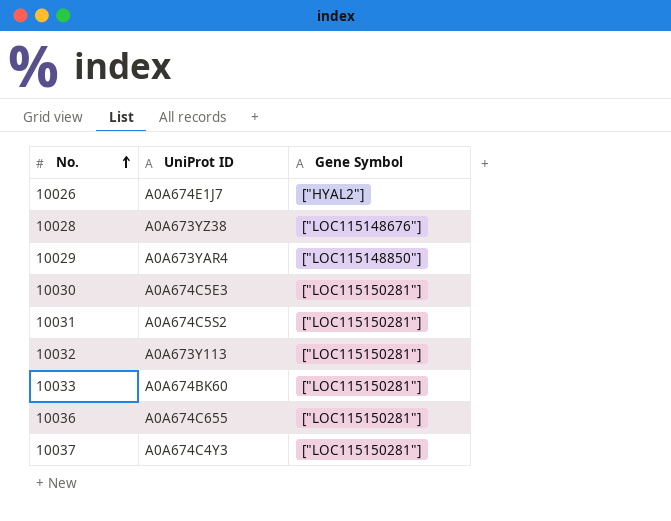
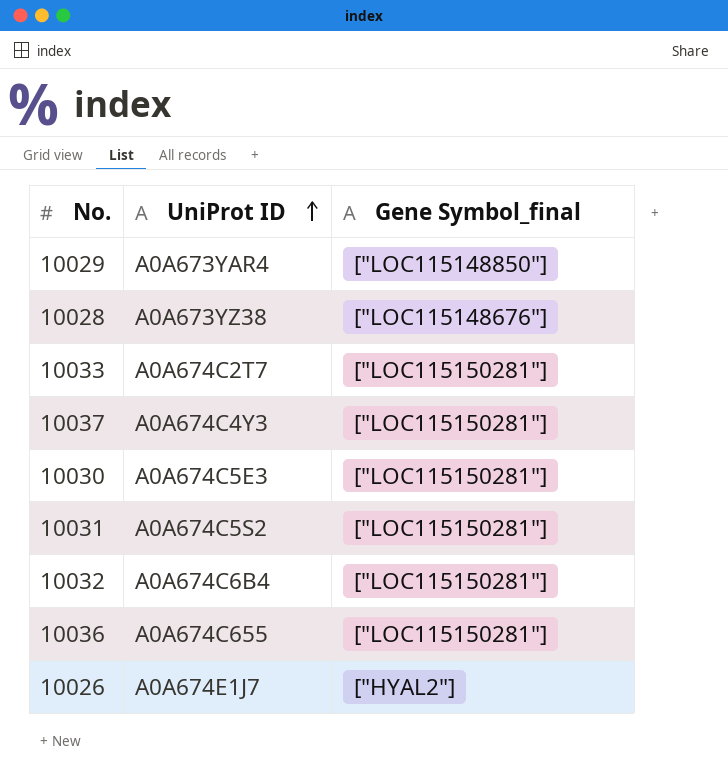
row order: No. ascending -> UniProt ID ascending
column name: Gene Symbol -> Gene Symbol_final
10033 | UniProt ID: A0A674BK60 -> A0A674C2T7
10032 | UniProt ID: A0A673Y113 -> A0A674C6B4

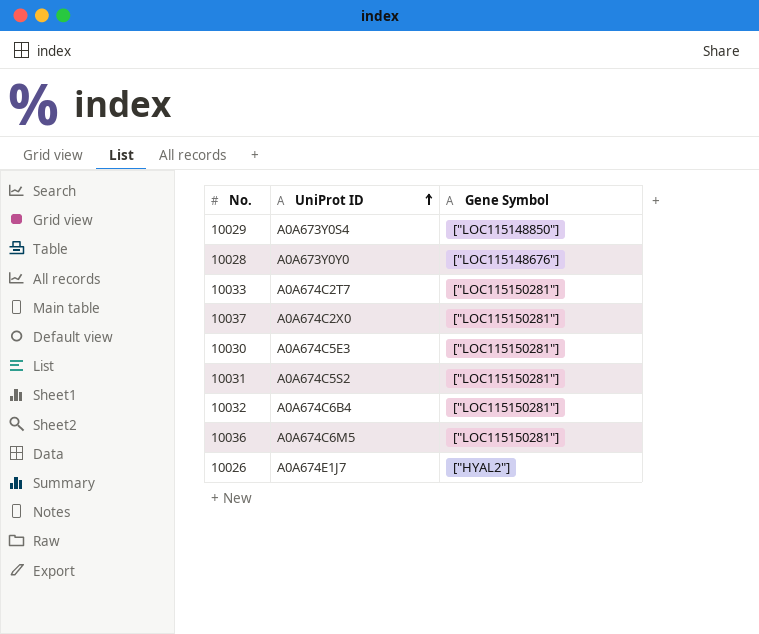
column name: Gene Symbol_final -> Gene Symbol
10029 | UniProt ID: A0A673YAR4 -> A0A673Y0S4
10028 | UniProt ID: A0A673YZ38 -> A0A673Y0Y0
10037 | UniProt ID: A0A674C4Y3 -> A0A674C2X0
10036 | UniProt ID: A0A674C655 -> A0A674C6M5

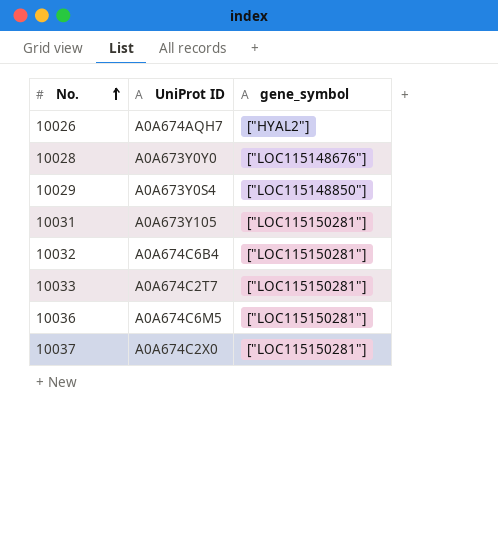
row order: UniProt ID ascending -> No. ascending
column name: Gene Symbol -> gene_symbol
row 10030: A0A674C5E3 | ["LOC115150281"] -> none
10026 | UniProt ID: A0A674E1J7 -> A0A674AQH7
10031 | UniProt ID: A0A674C5S2 -> A0A673Y105

